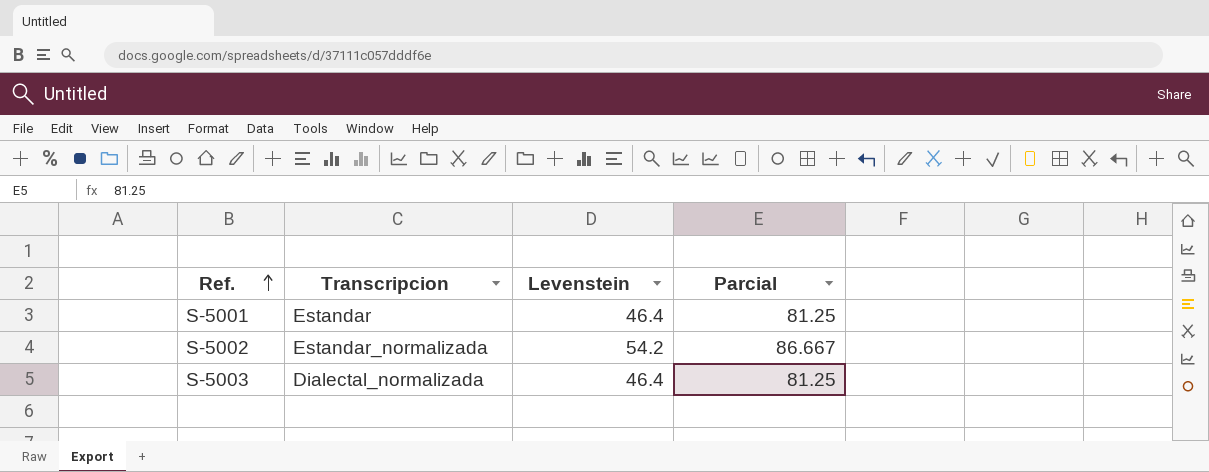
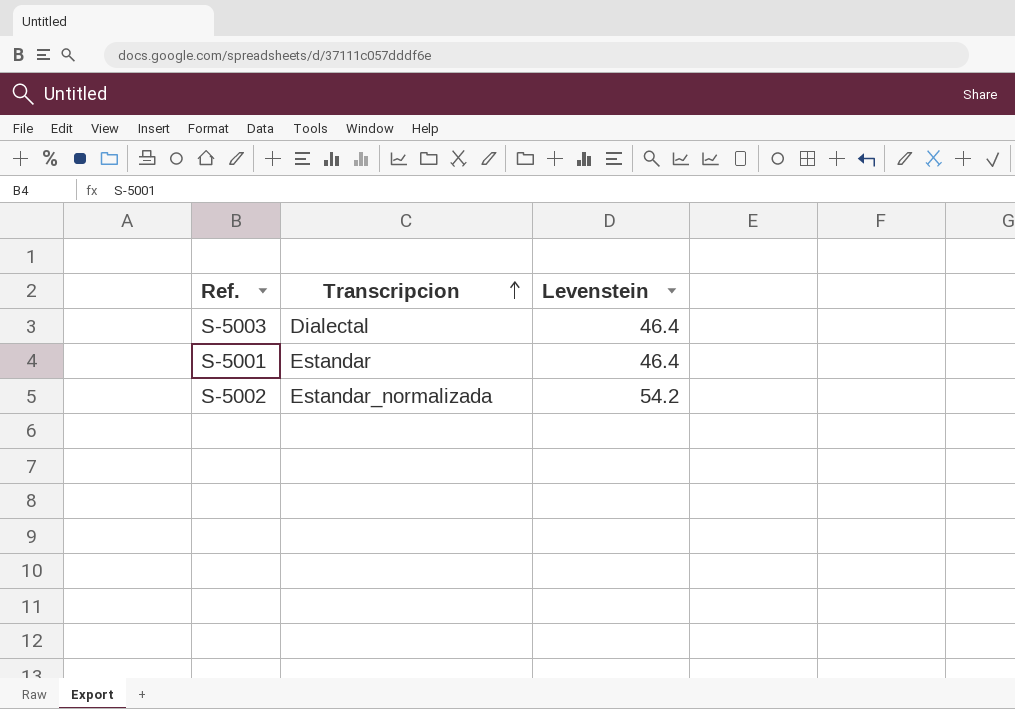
row order: Ref. ascending -> Transcripcion ascending
column Parcial | position: 4 -> none
S-5003 | Transcripcion: Dialectal_normalizada -> Dialectal

